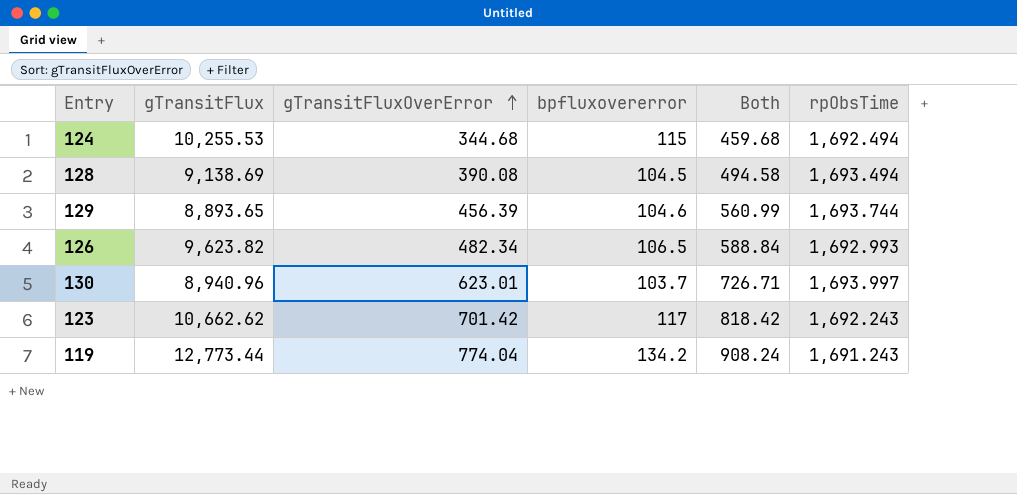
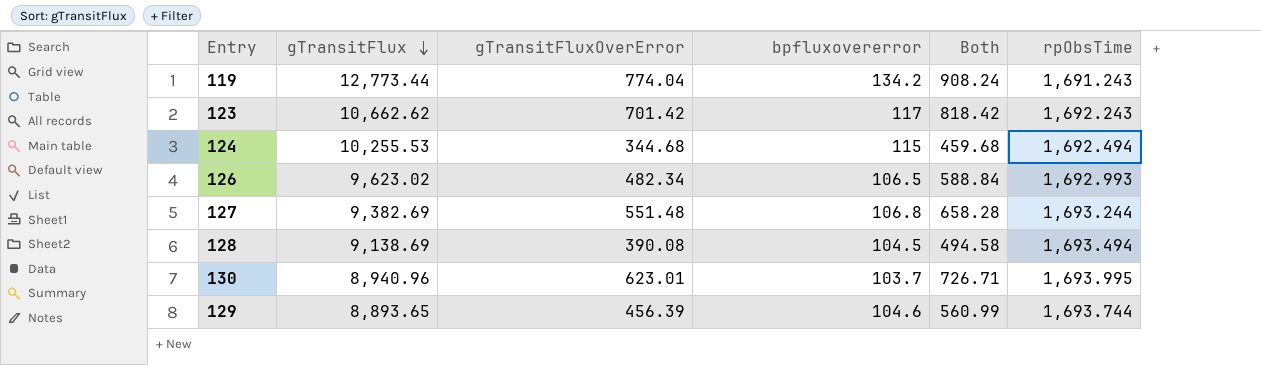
row order: gTransitFluxOverError ascending -> gTransitFlux descending
126 | gTransitFlux: 9,623.82 -> 9,623.02
row 127: none -> 9,382.69 | 551.48 | 106.8 | 658.28 | 1,693.244
130 | rpObsTime: 1,693.997 -> 1,693.995

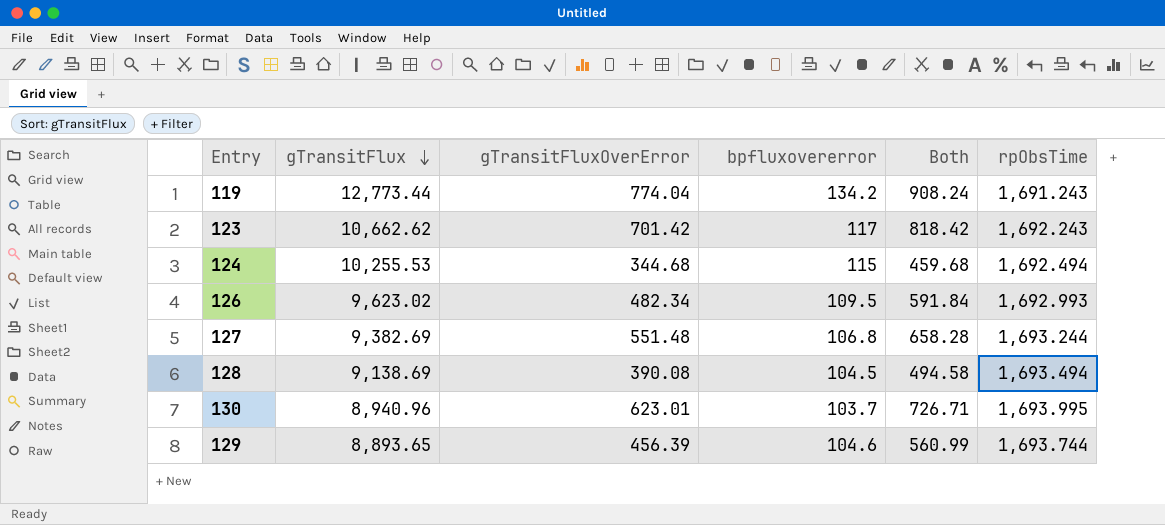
126 | bpfluxovererror: 106.5 -> 109.5
126 | Both: 588.84 -> 591.84

